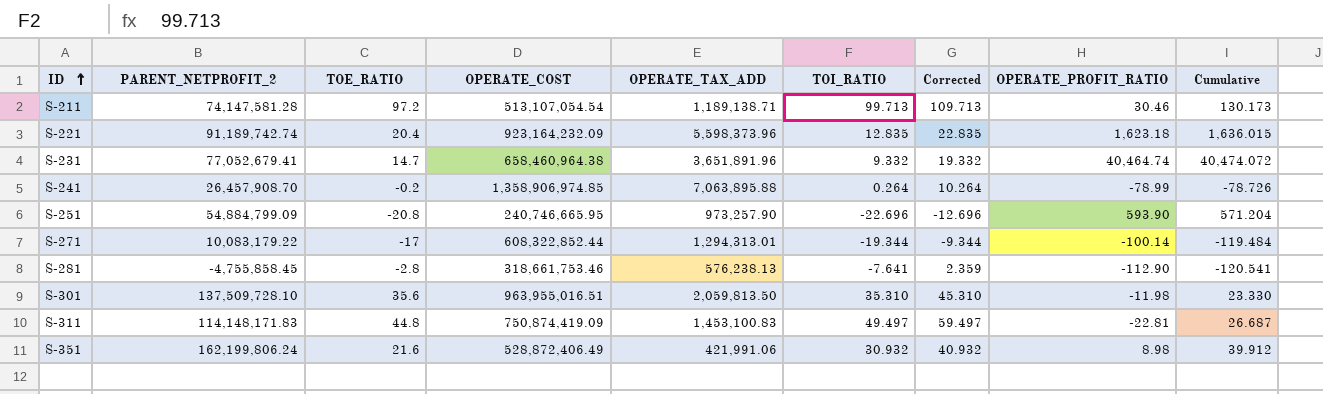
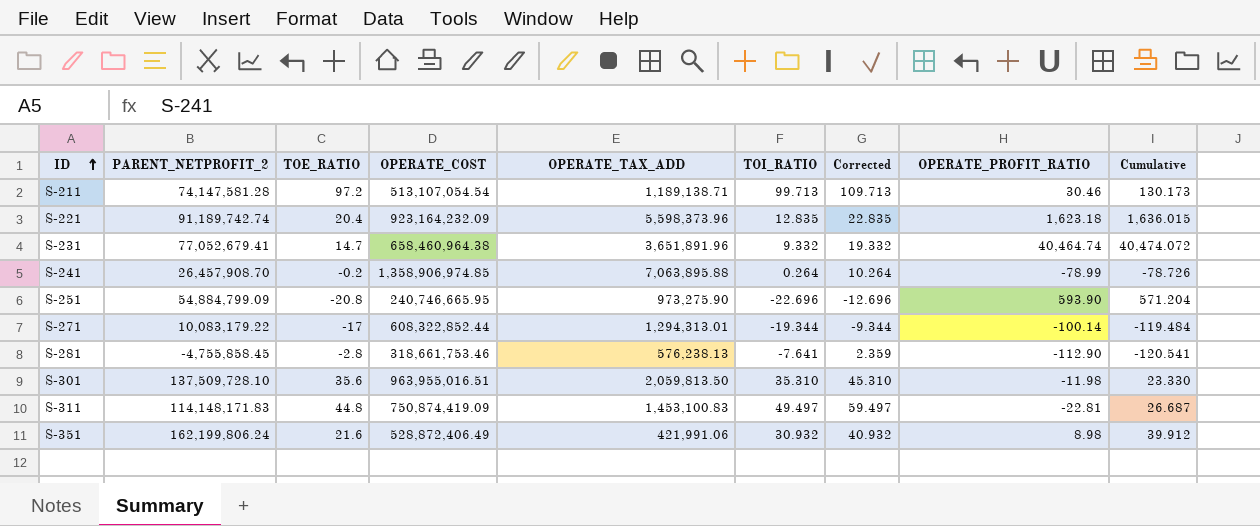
S-251 | OPERATE_TAX_ADD: 973,257.90 -> 973,275.90

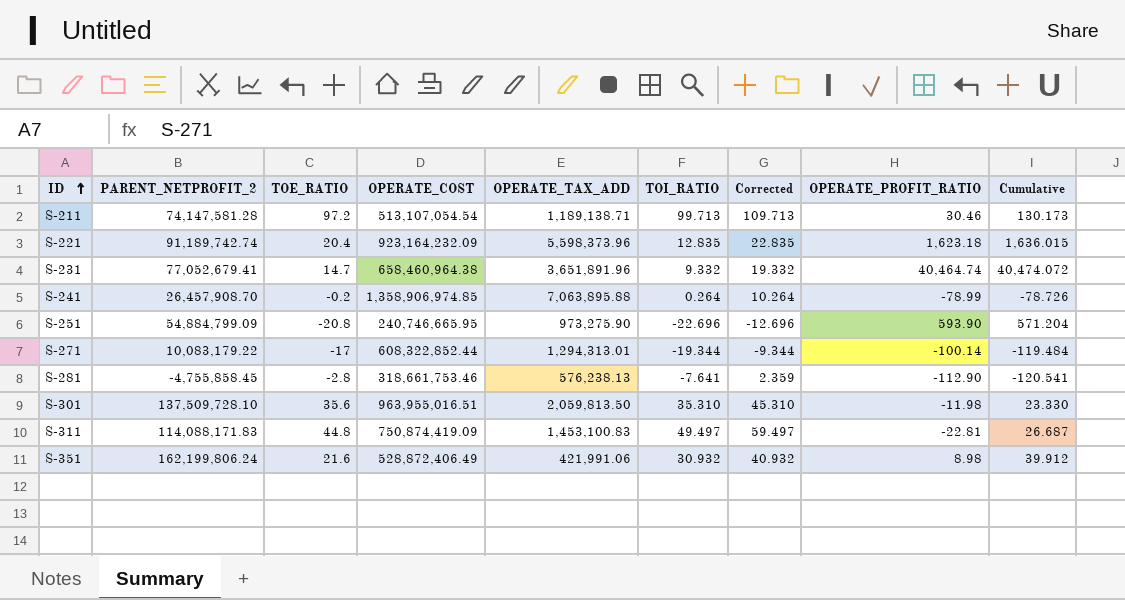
S-311 | PARENT_NETPROFIT_2: 114,148,171.83 -> 114,088,171.83

